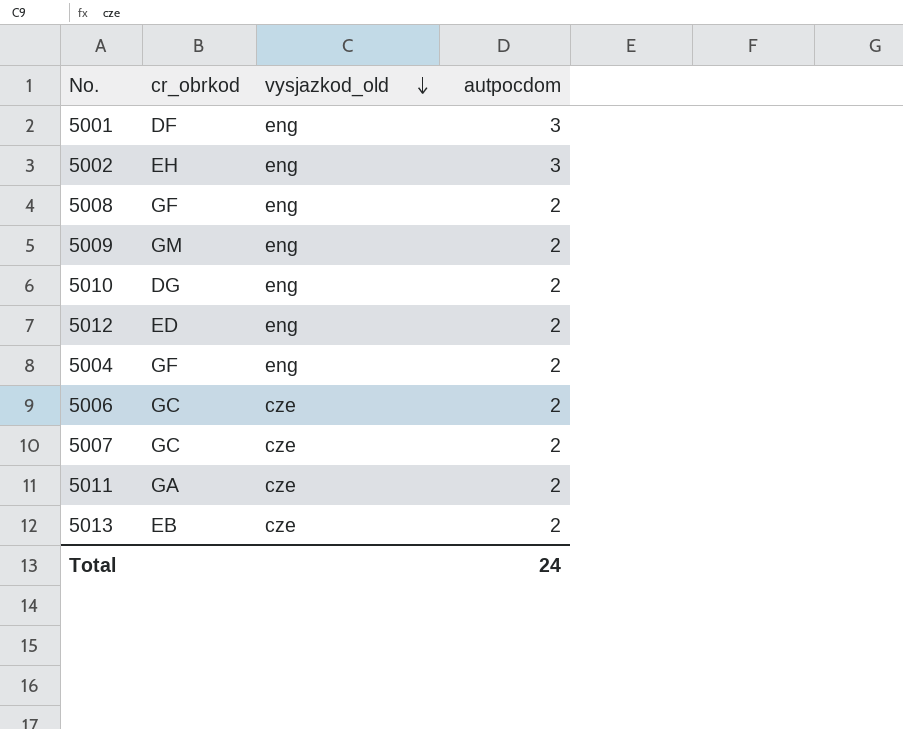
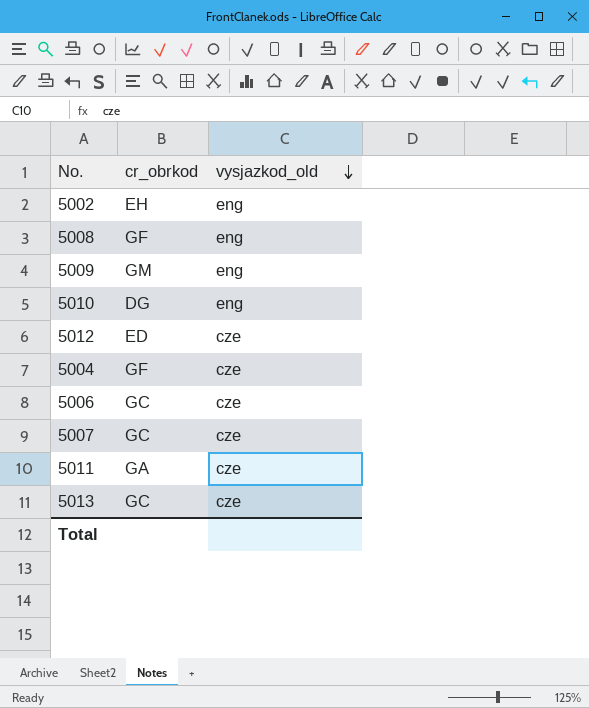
column autpocdom | position: 4 -> none
row 5001: DF | eng | 3 -> none
5012 | vysjazkod_old: eng -> cze
5004 | vysjazkod_old: eng -> cze
5013 | cr_obrkod: EB -> GC

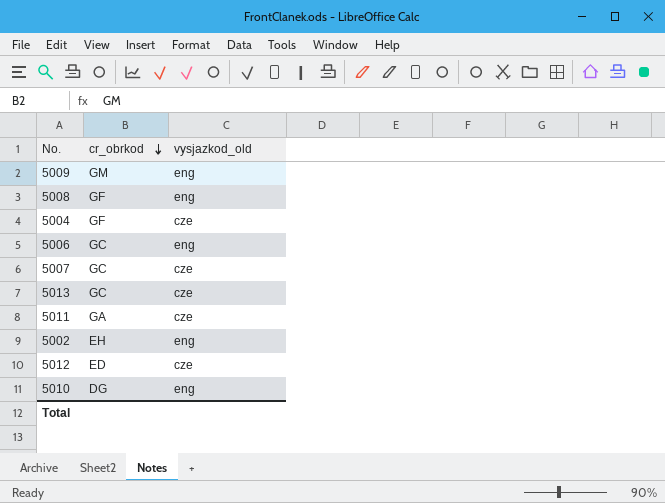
row order: vysjazkod_old descending -> cr_obrkod descending
5006 | vysjazkod_old: cze -> eng

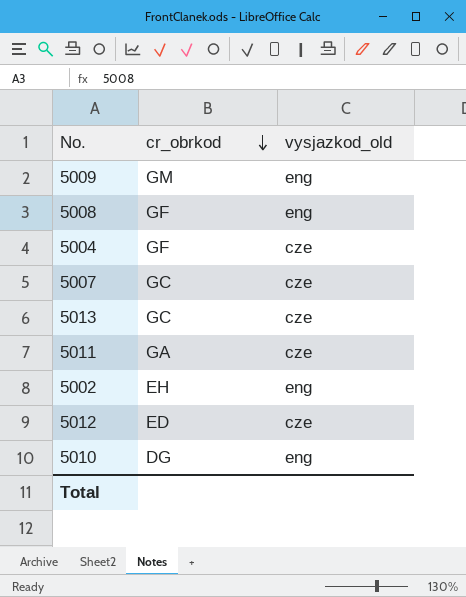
row 5006: GC | eng -> none

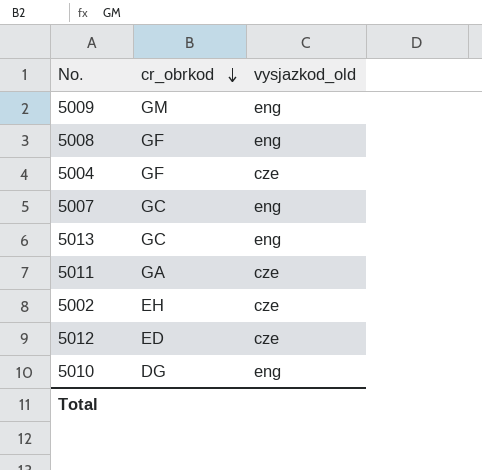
5007 | vysjazkod_old: cze -> eng
5013 | vysjazkod_old: cze -> eng
5002 | vysjazkod_old: eng -> cze

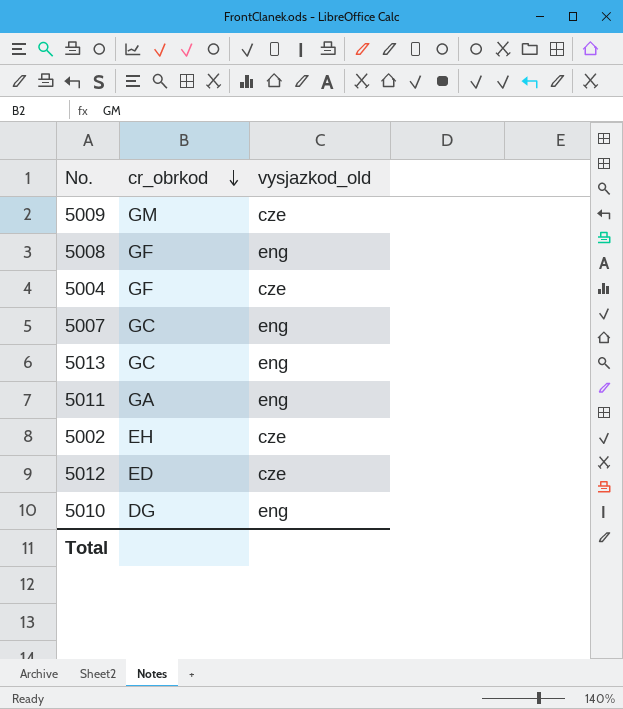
5009 | vysjazkod_old: eng -> cze
5011 | vysjazkod_old: cze -> eng

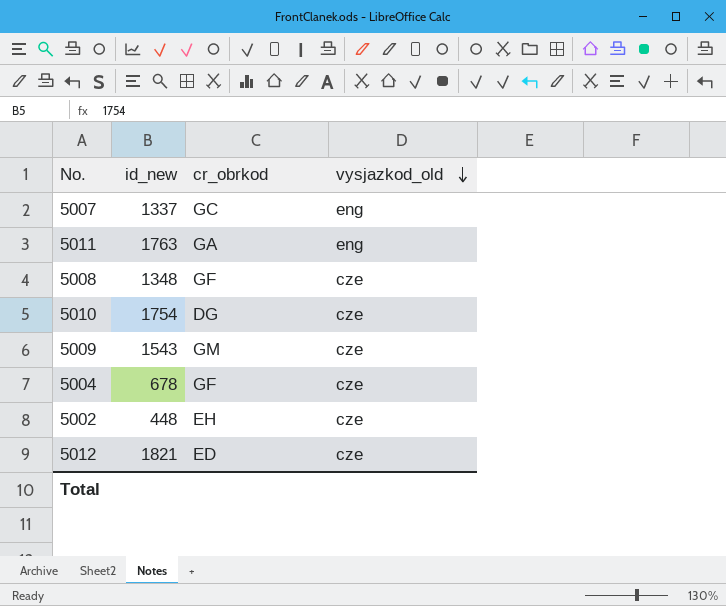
row order: cr_obrkod descending -> vysjazkod_old descending
column id_new | position: none -> 2
row 5013: GC | eng -> none
5008 | vysjazkod_old: eng -> cze
5010 | vysjazkod_old: eng -> cze

